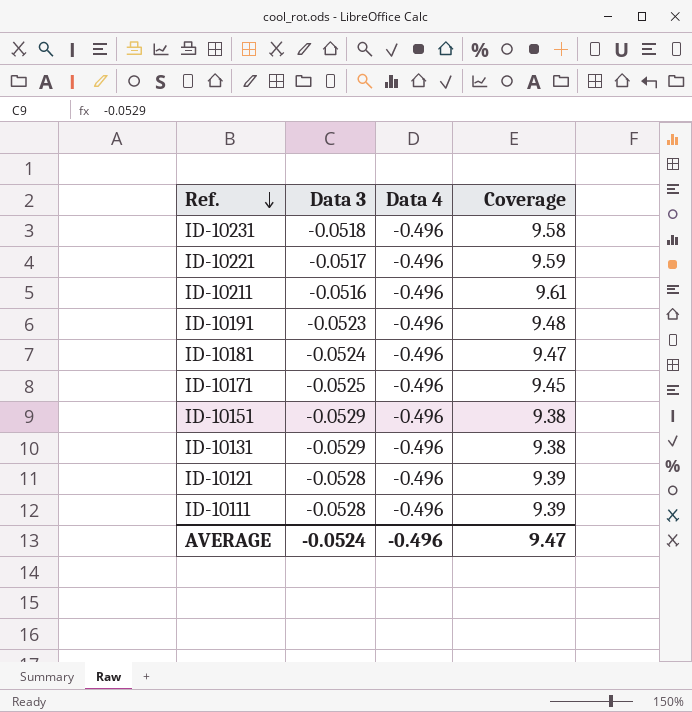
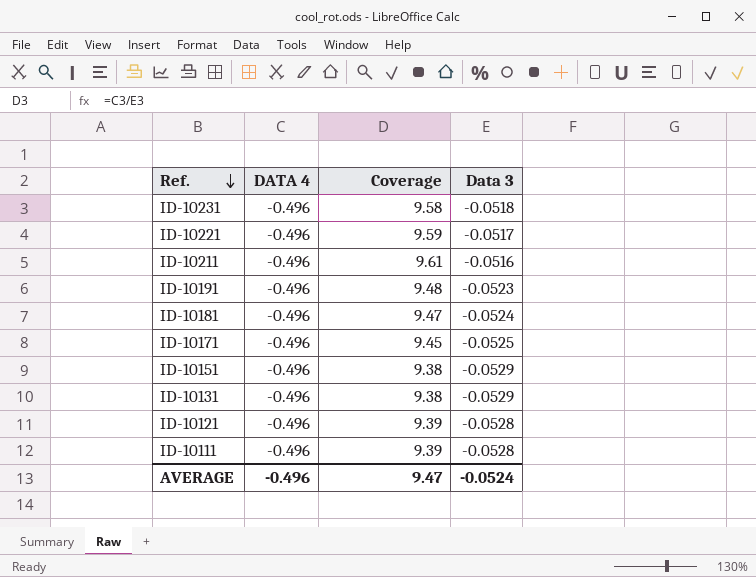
column name: Data 4 -> DATA 4
column Data 3 | position: 2 -> 4

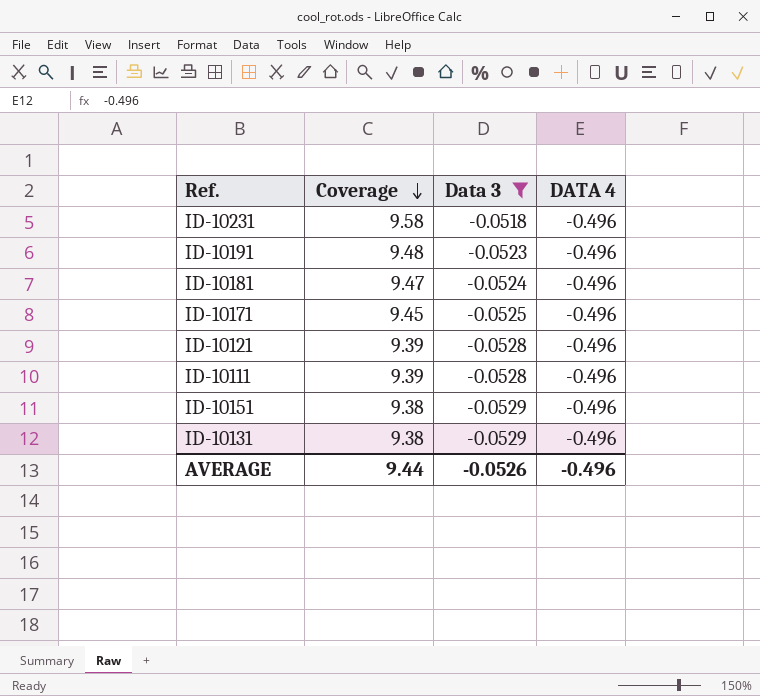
filter: none -> Data 3 <= -0.0518
row order: Ref. descending -> Coverage descending
column DATA 4 | position: 2 -> 4
AVERAGE | Coverage: 9.47 -> 9.44
AVERAGE | Data 3: -0.0524 -> -0.0526

